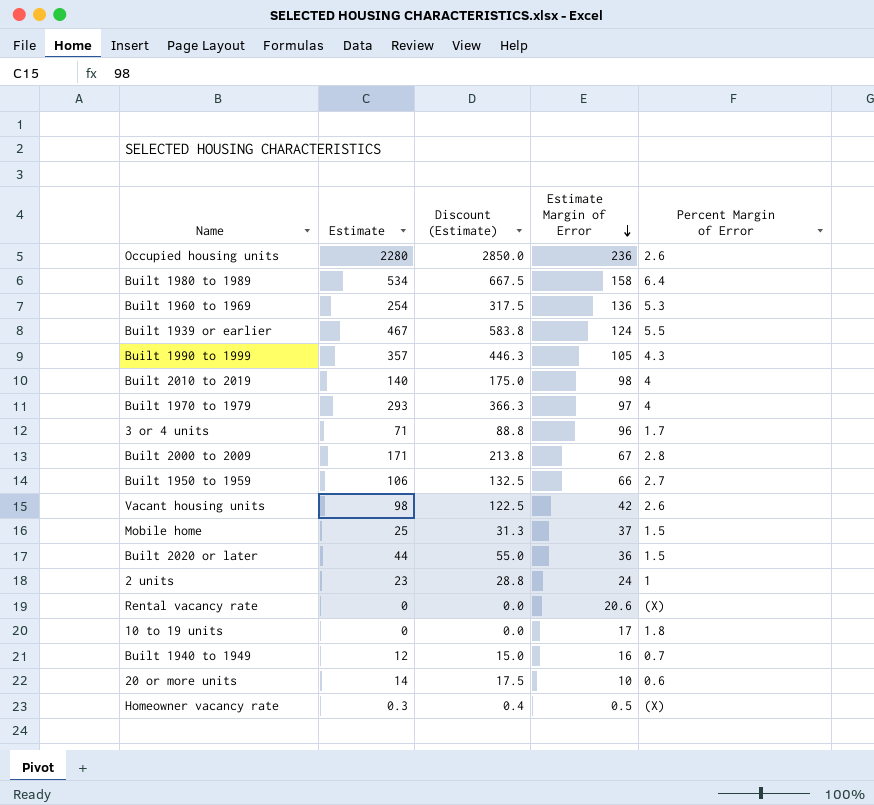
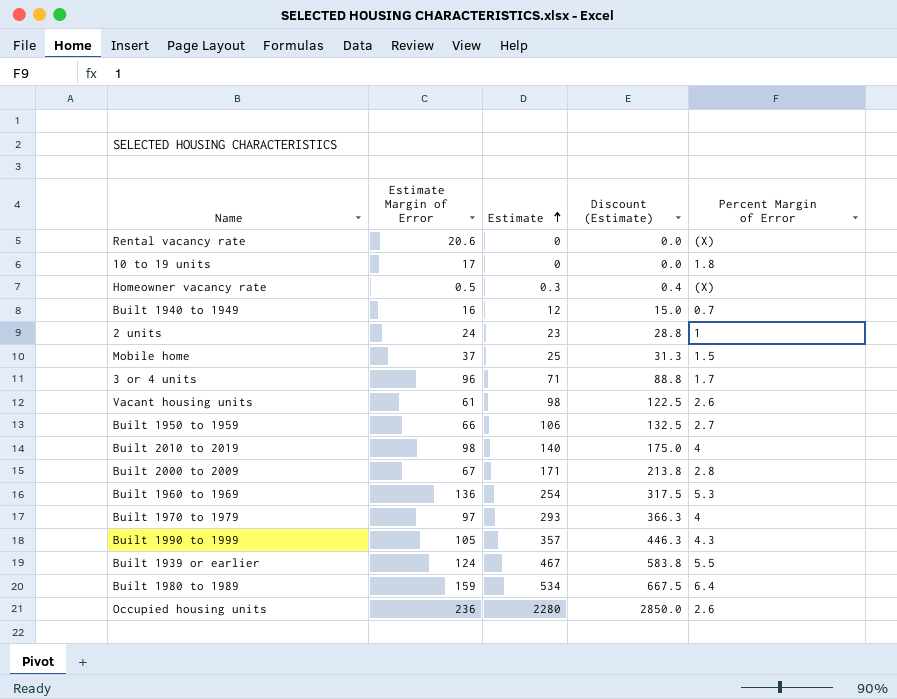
row order: Estimate Margin of Error descending -> Estimate ascending
column Estimate Margin of Error | position: 4 -> 2
row Built 2020 or later: 44 | 55.0 | 36 | 1.5 -> none
row 20 or more units: 14 | 17.5 | 10 | 0.6 -> none
Vacant housing units | Estimate Margin of Error: 42 -> 61
Built 1980 to 1989 | Estimate Margin of Error: 158 -> 159

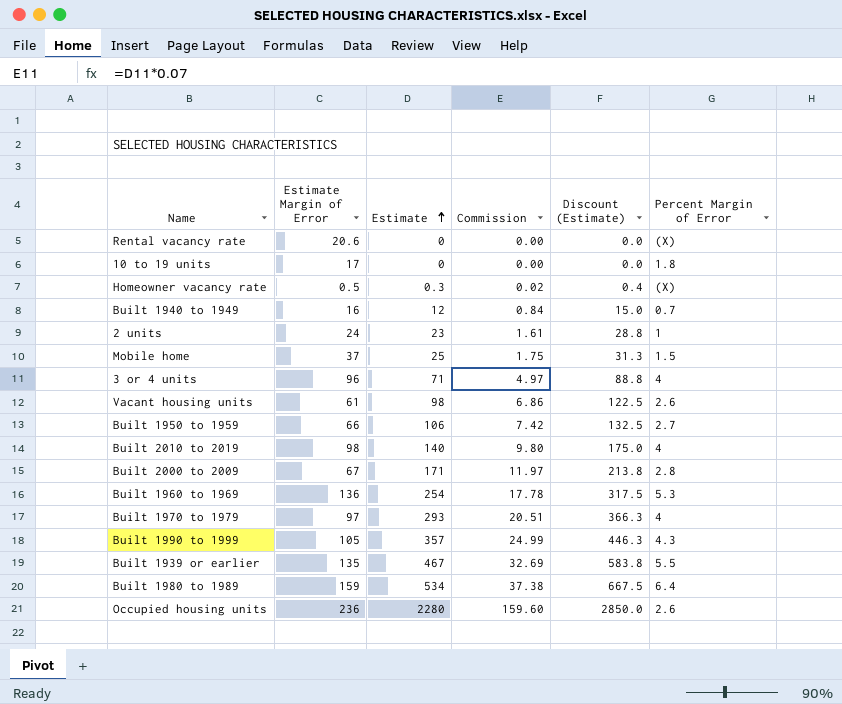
column Commission | formula: none -> [Estimate] * 0.07
3 or 4 units | Percent Margin of Error: 1.7 -> 4
Built 1939 or earlier | Estimate Margin of Error: 124 -> 135

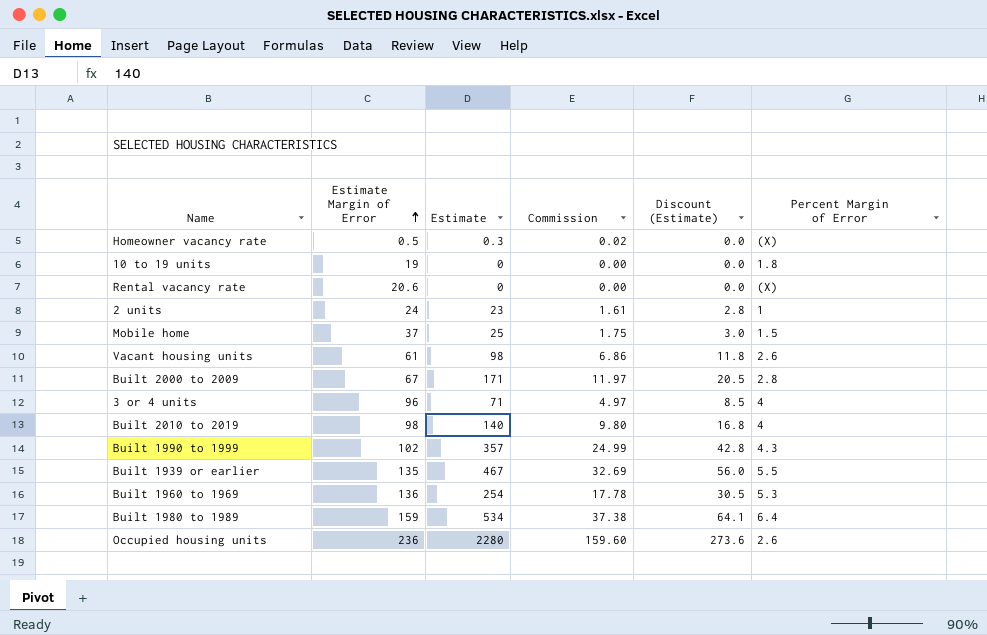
row order: Estimate ascending -> Estimate Margin of Error ascending
column Discount (Estimate) | formula: [Estimate] * 1.25 -> [Estimate] * 0.12
row Built 1940 to 1949: 16 | 12 | 0.84 | 15.0 | 0.7 -> none
row Built 1950 to 1959: 66 | 106 | 7.42 | 132.5 | 2.7 -> none
row Built 1970 to 1979: 97 | 293 | 20.51 | 366.3 | 4 -> none
10 to 19 units | Estimate Margin of Error: 17 -> 19
Built 1990 to 1999 | Estimate Margin of Error: 105 -> 102

